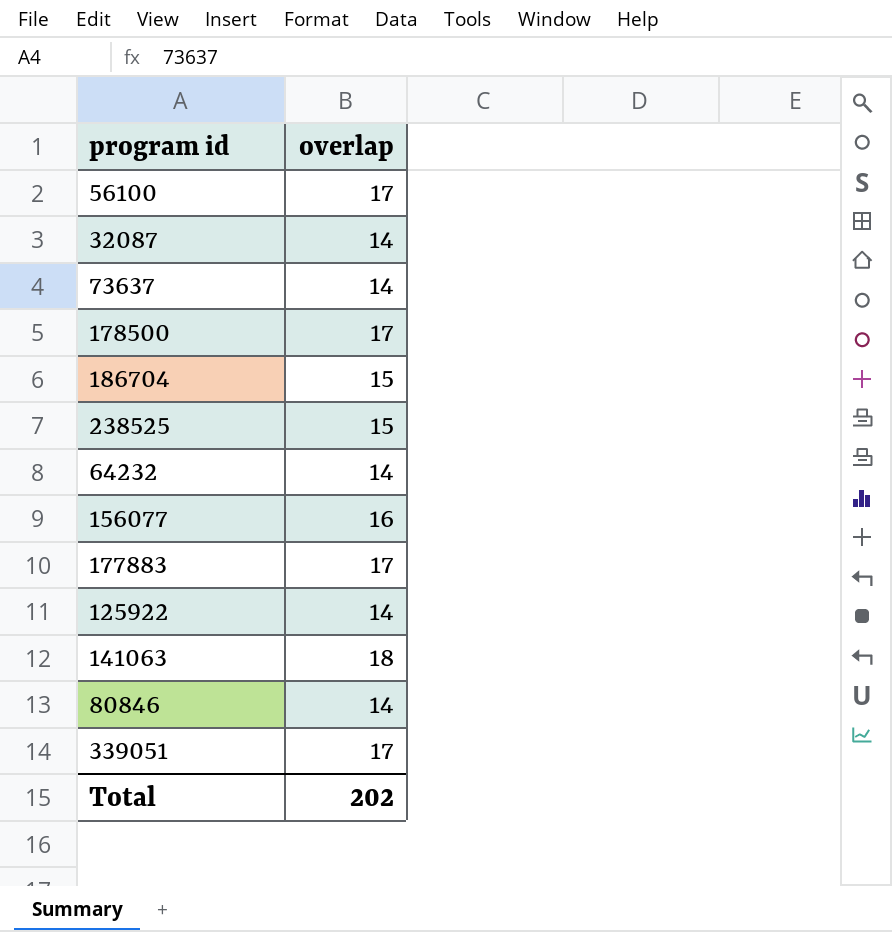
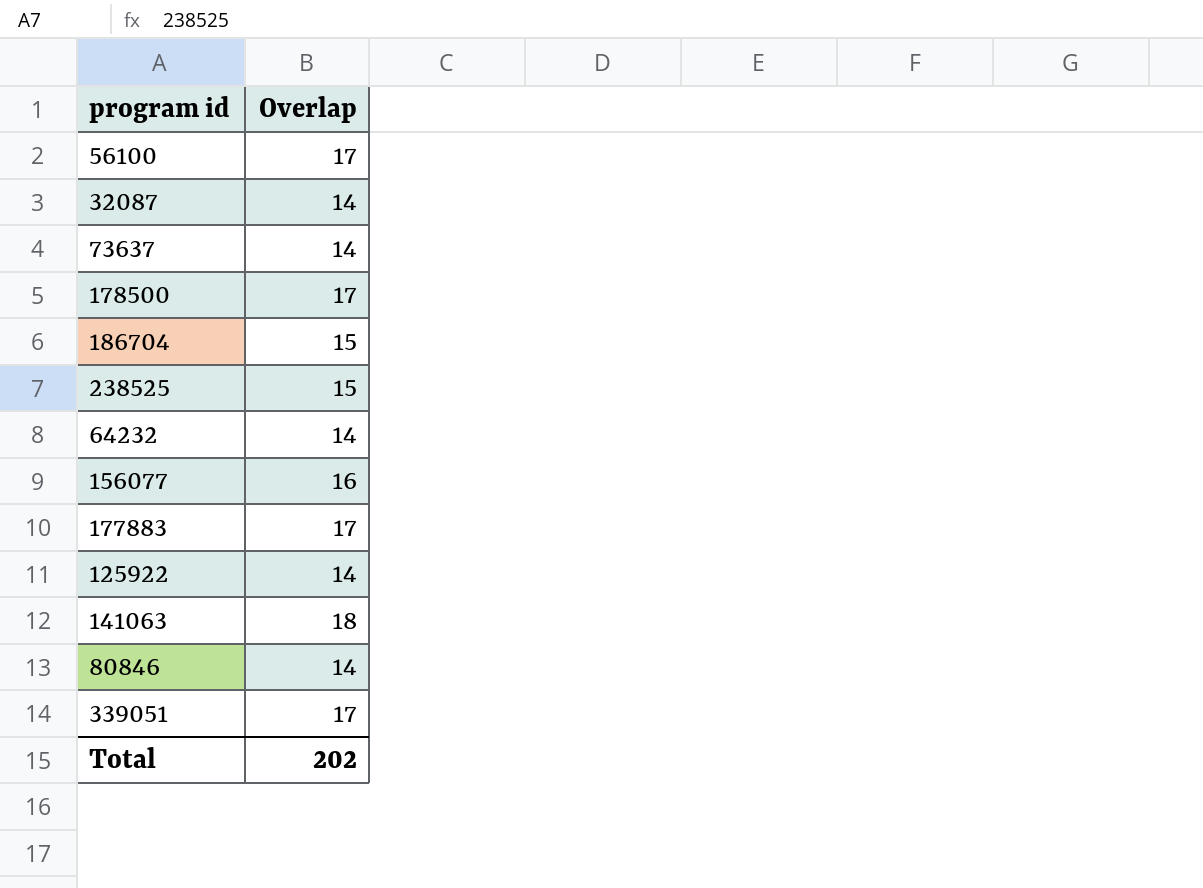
column name: overlap -> Overlap

